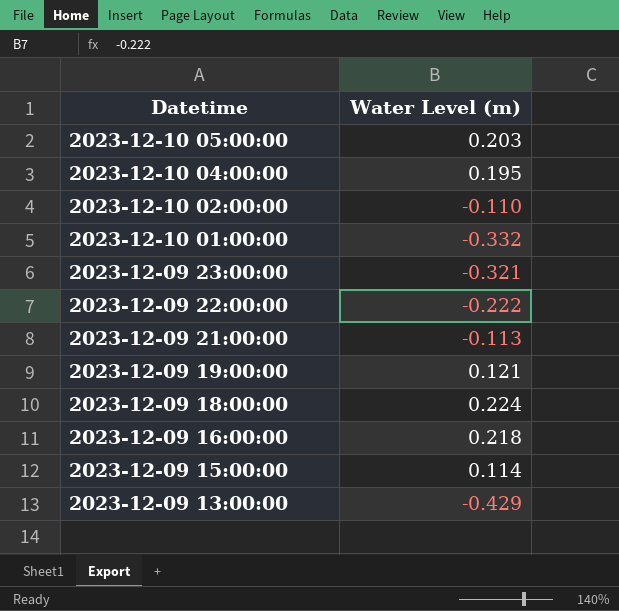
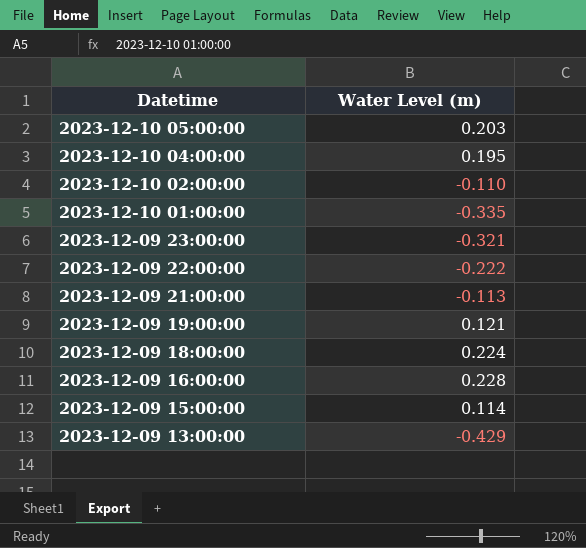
2023-12-10 01:00:00 | Water Level (m): -0.332 -> -0.335
2023-12-09 16:00:00 | Water Level (m): 0.218 -> 0.228

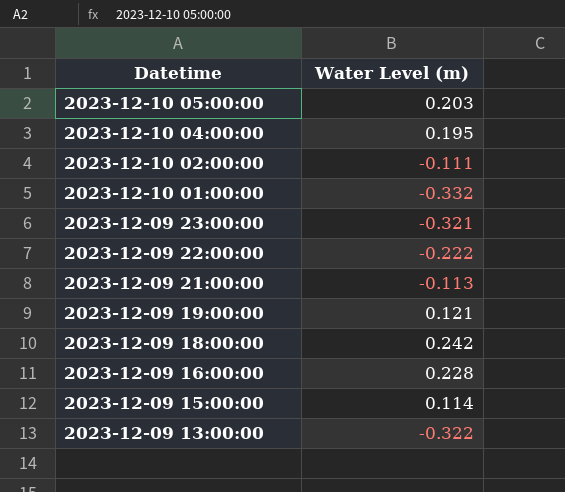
2023-12-10 02:00:00 | Water Level (m): -0.110 -> -0.111
2023-12-10 01:00:00 | Water Level (m): -0.335 -> -0.332
2023-12-09 18:00:00 | Water Level (m): 0.224 -> 0.242
2023-12-09 13:00:00 | Water Level (m): -0.429 -> -0.322

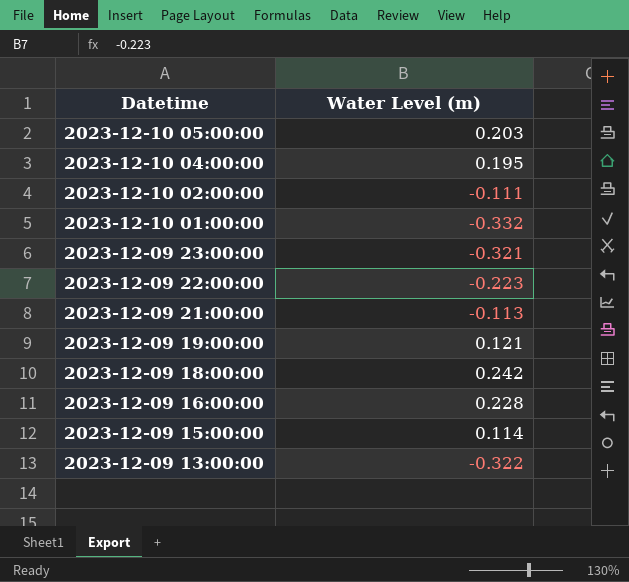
2023-12-09 22:00:00 | Water Level (m): -0.222 -> -0.223

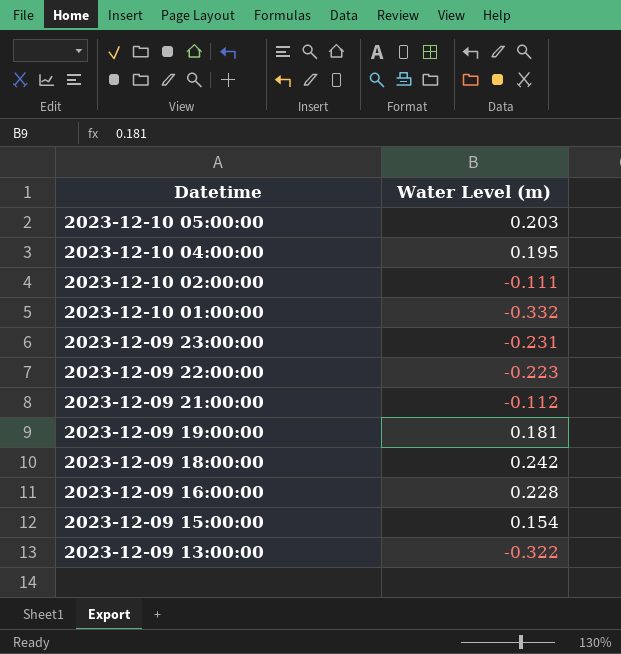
2023-12-09 23:00:00 | Water Level (m): -0.321 -> -0.231
2023-12-09 21:00:00 | Water Level (m): -0.113 -> -0.112
2023-12-09 19:00:00 | Water Level (m): 0.121 -> 0.181
2023-12-09 15:00:00 | Water Level (m): 0.114 -> 0.154

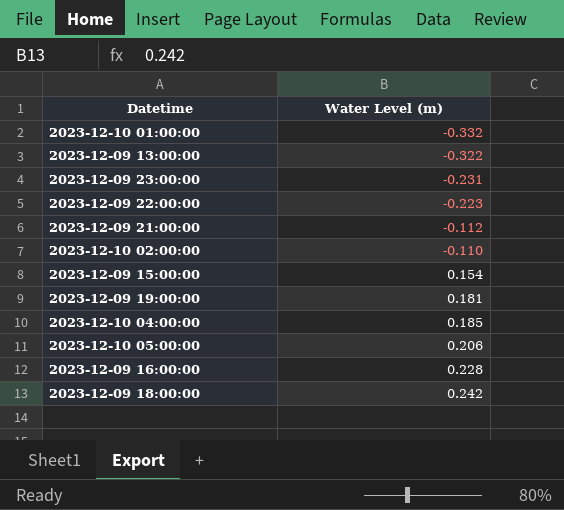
row order: Datetime descending -> Water Level (m) ascending
2023-12-10 02:00:00 | Water Level (m): -0.111 -> -0.110
2023-12-10 04:00:00 | Water Level (m): 0.195 -> 0.185
2023-12-10 05:00:00 | Water Level (m): 0.203 -> 0.206

